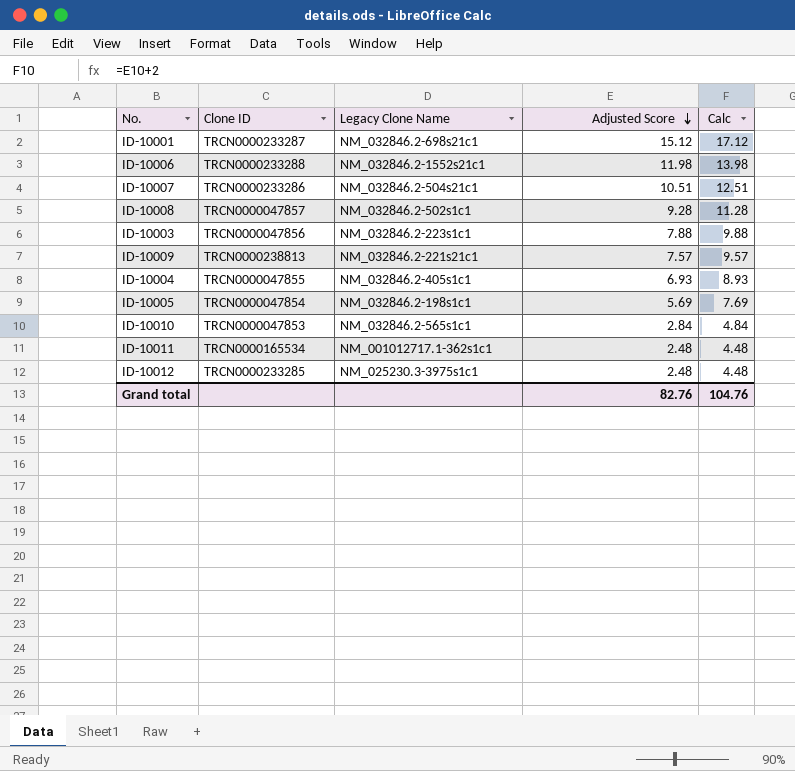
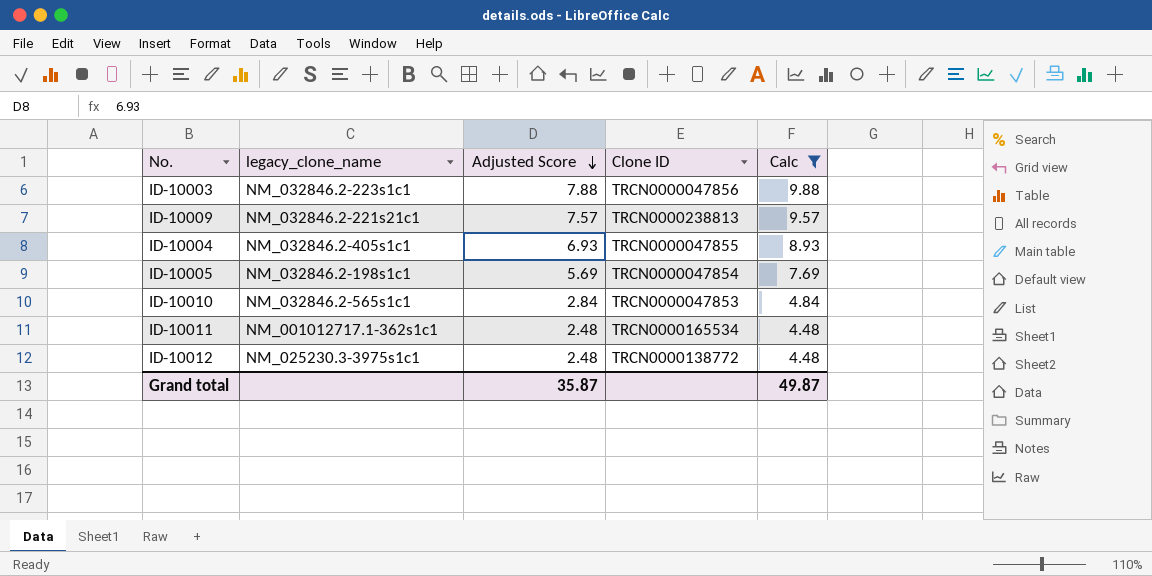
filter: none -> Calc <= 9.88
column name: Legacy Clone Name -> legacy_clone_name
column Clone ID | position: 2 -> 4
ID-10012 | Clone ID: TRCN0000233285 -> TRCN0000138772
Grand total | Adjusted Score: 82.76 -> 35.87
Grand total | Calc: 104.76 -> 49.87

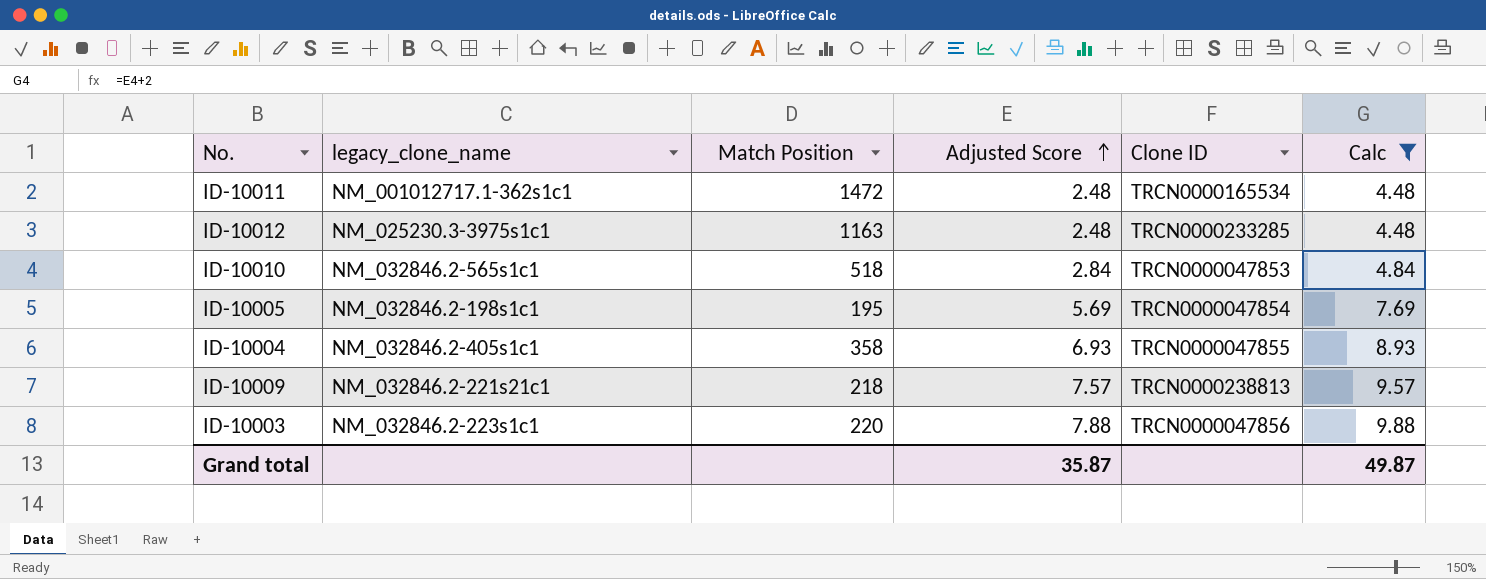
row order: Adjusted Score descending -> Adjusted Score ascending
column Match Position | position: none -> 3
ID-10012 | Clone ID: TRCN0000138772 -> TRCN0000233285

